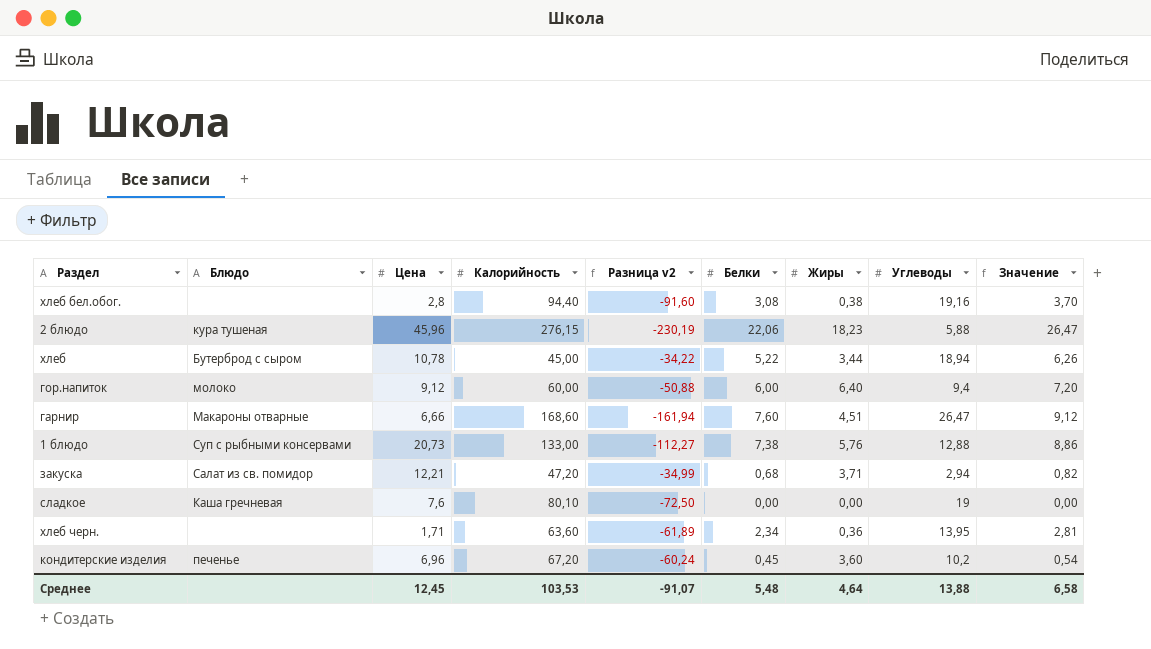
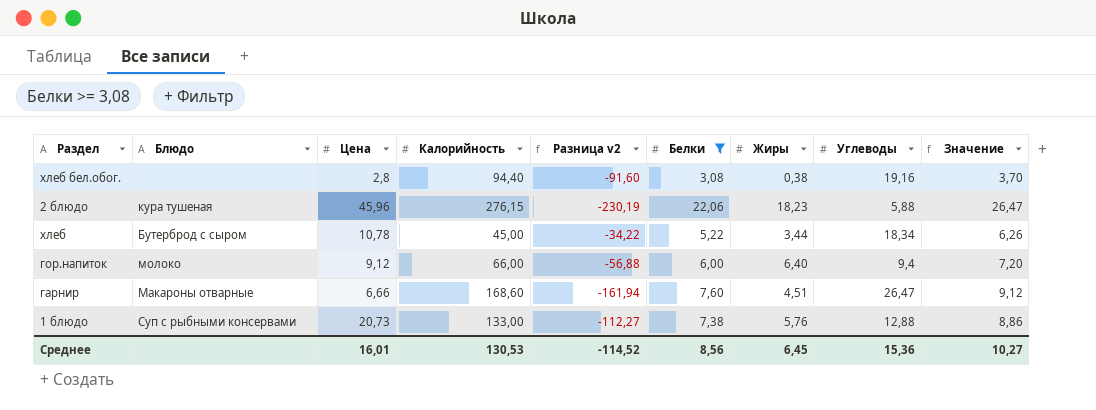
filter: none -> Белки >= 3,08
хлеб | Углеводы: 18,94 -> 18,34
гор.напиток | Калорийность: 60,00 -> 66,00
гор.напиток | Разница v2: -50,88 -> -56,88
Среднее | Цена: 12,45 -> 16,01
Среднее | Калорийность: 103,53 -> 130,53
Среднее | Разница v2: -91,07 -> -114,52
Среднее | Белки: 5,48 -> 8,56
Среднее | Жиры: 4,64 -> 6,45
Среднее | Углеводы: 13,88 -> 15,36
Среднее | Значение: 6,58 -> 10,27

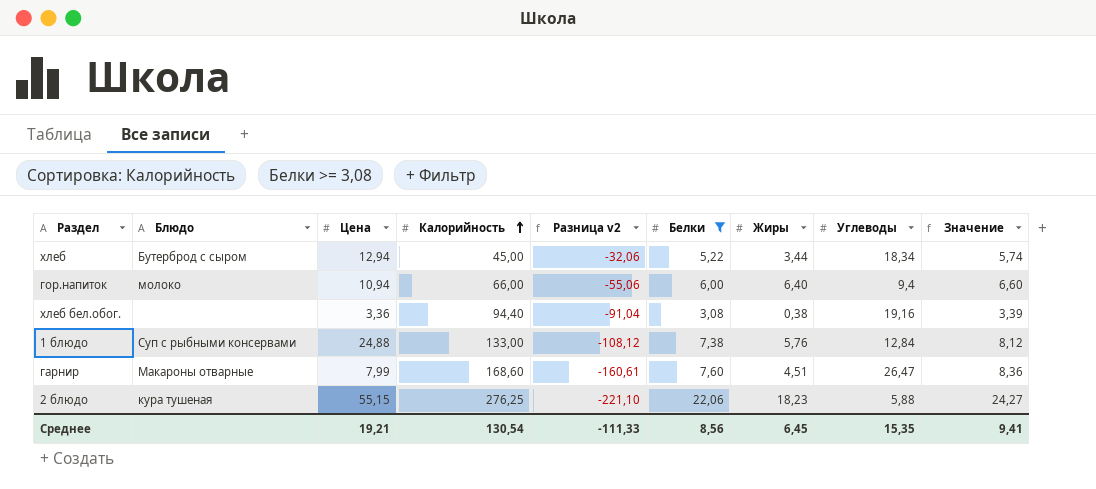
row order: none -> Калорийность ascending
column Значение | formula: [Белки] * 1,2 -> [Белки] * 1,1
хлеб | Цена: 10,78 -> 12,94
хлеб | Разница v2: -34,22 -> -32,06
гор.напиток | Цена: 9,12 -> 10,94
гор.напиток | Разница v2: -56,88 -> -55,06
хлеб бел.обог. | Цена: 2,8 -> 3,36
хлеб бел.обог. | Разница v2: -91,60 -> -91,04
1 блюдо | Цена: 20,73 -> 24,88
1 блюдо | Разница v2: -112,27 -> -108,12
1 блюдо | Углеводы: 12,88 -> 12,84
гарнир | Цена: 6,66 -> 7,99
гарнир | Разница v2: -161,94 -> -160,61
2 блюдо | Цена: 45,96 -> 55,15
2 блюдо | Калорийность: 276,15 -> 276,25
2 блюдо | Разница v2: -230,19 -> -221,10
Среднее | Цена: 16,01 -> 19,21
Среднее | Калорийность: 130,53 -> 130,54
Среднее | Разница v2: -114,52 -> -111,33
Среднее | Углеводы: 15,36 -> 15,35
Среднее | Значение: 10,27 -> 9,41

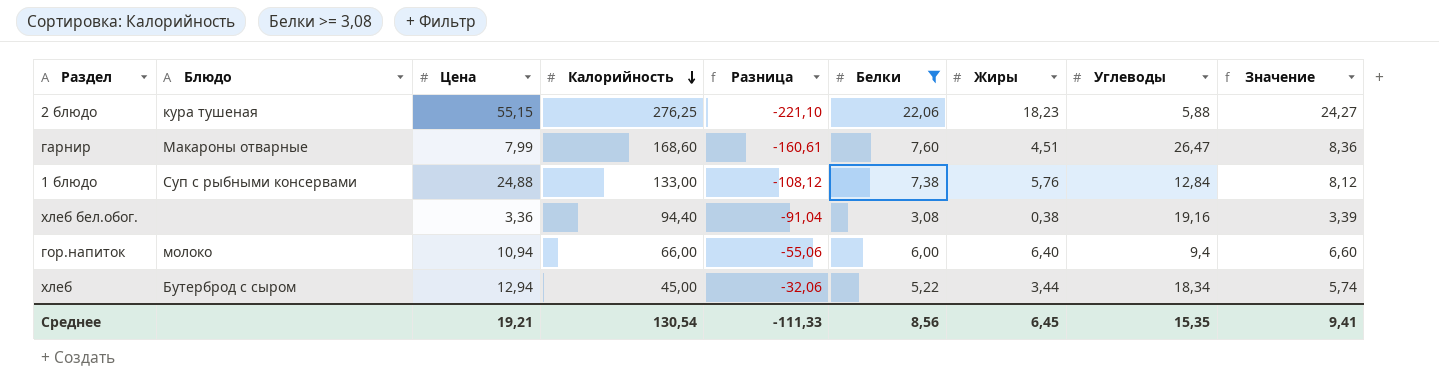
row order: Калорийность ascending -> Калорийность descending
column name: Разница v2 -> Разница

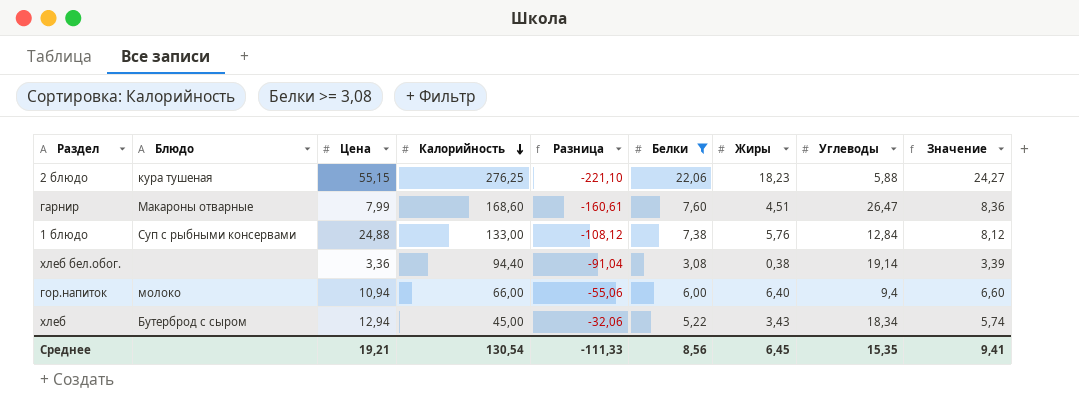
хлеб бел.обог. | Углеводы: 19,16 -> 19,14
хлеб | Жиры: 3,44 -> 3,43

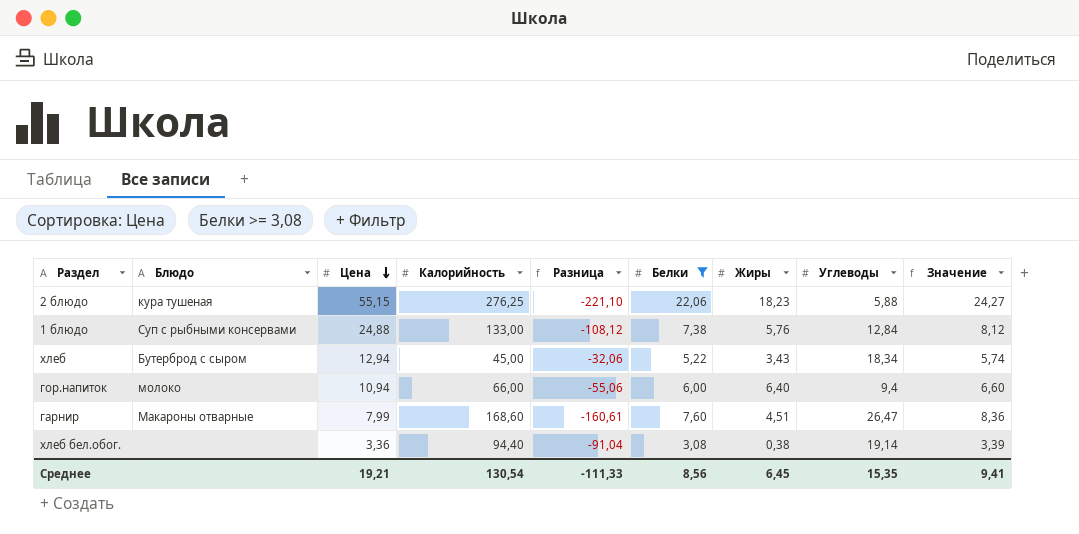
row order: Калорийность descending -> Цена descending

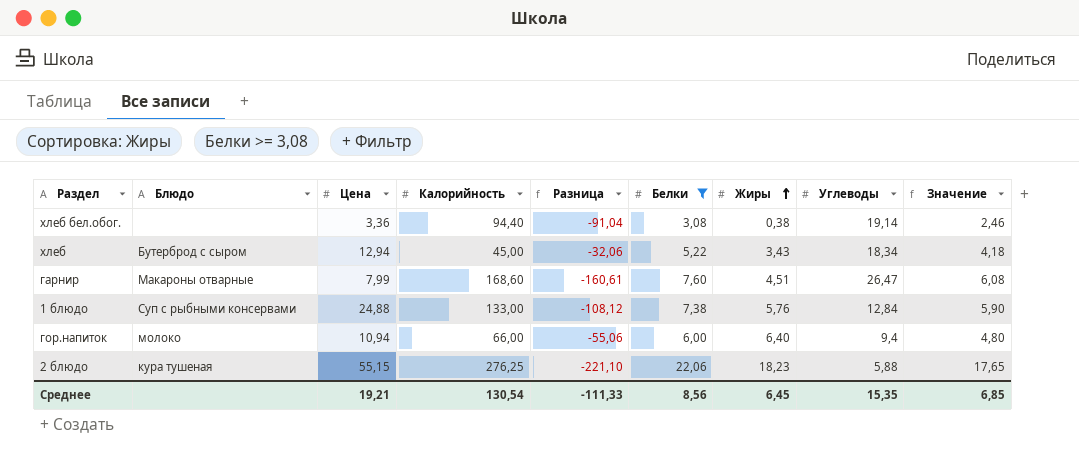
row order: Цена descending -> Жиры ascending
column Значение | formula: [Белки] * 1,1 -> [Белки] * 0,8
Среднее | Значение: 9,41 -> 6,85

